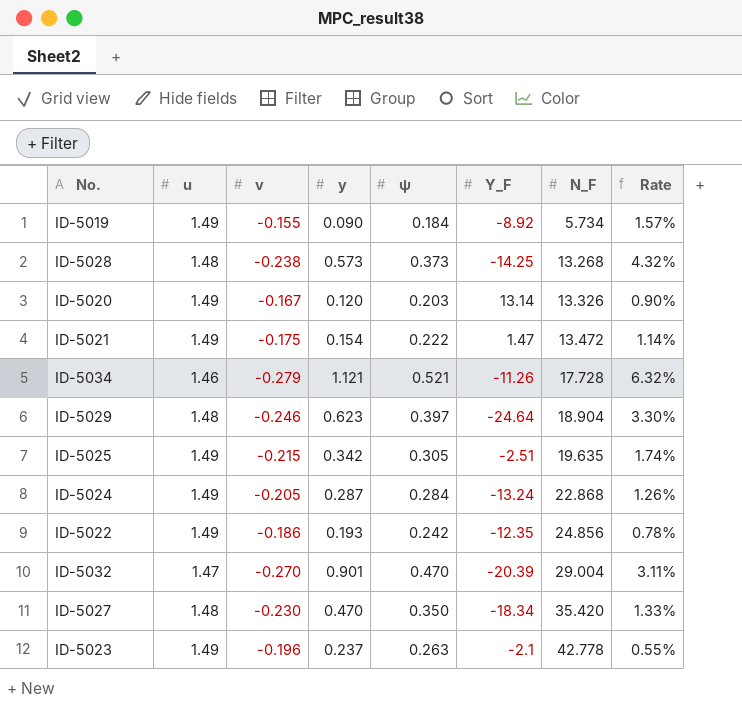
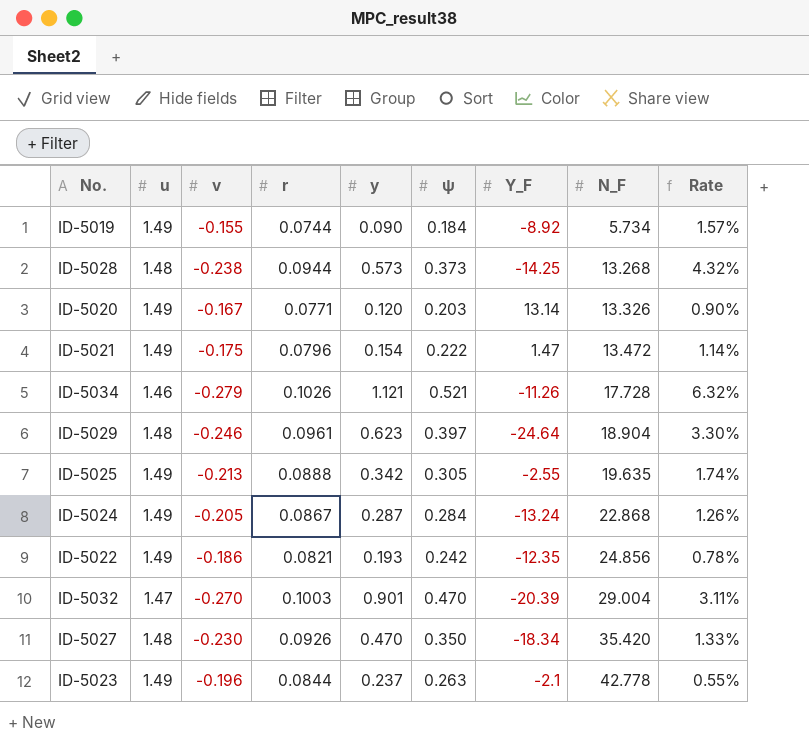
column r | position: none -> 4
ID-5025 | v: -0.215 -> -0.213
ID-5025 | Y_F: -2.51 -> -2.55

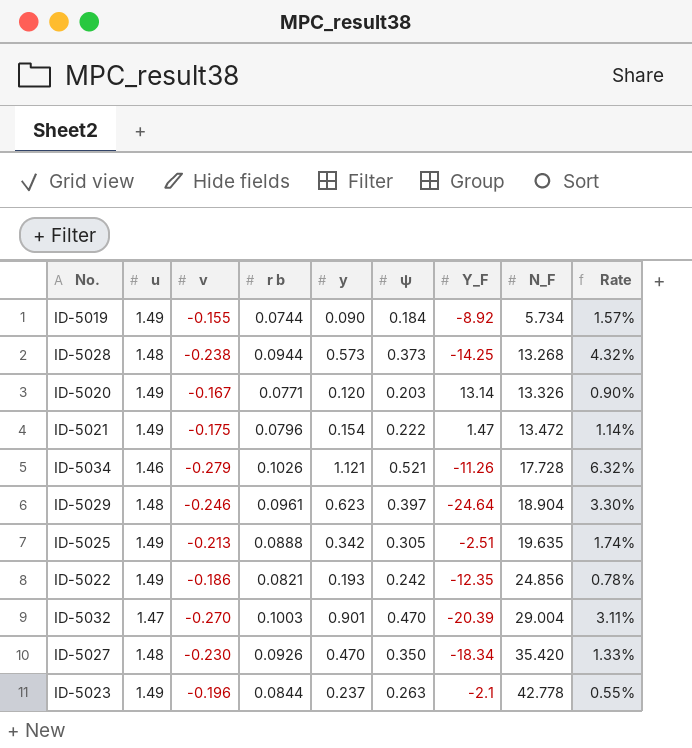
column name: r -> r b
row ID-5024: 1.49 | -0.205 | 0.0867 | 0.287 | 0.284 | -13.24 | 22.868 | 1.26% -> none
ID-5025 | Y_F: -2.55 -> -2.51

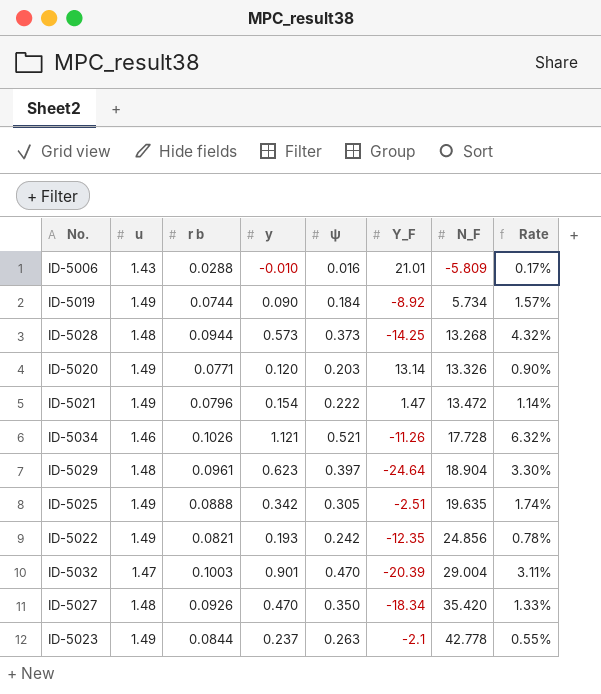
column v | position: 3 -> none
row ID-5006: none -> 1.43 | 0.0288 | -0.010 | 0.016 | 21.01 | -5.809 | 0.17%

